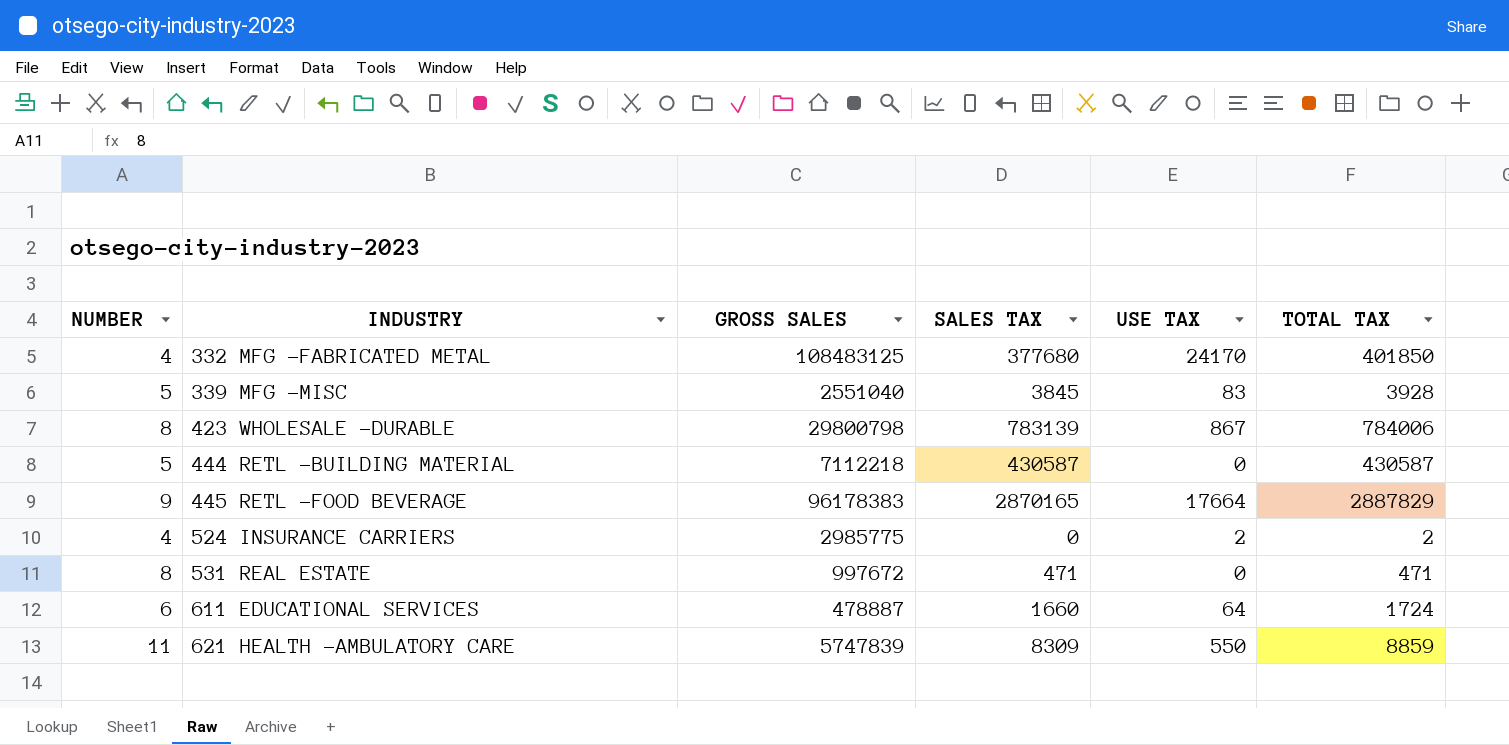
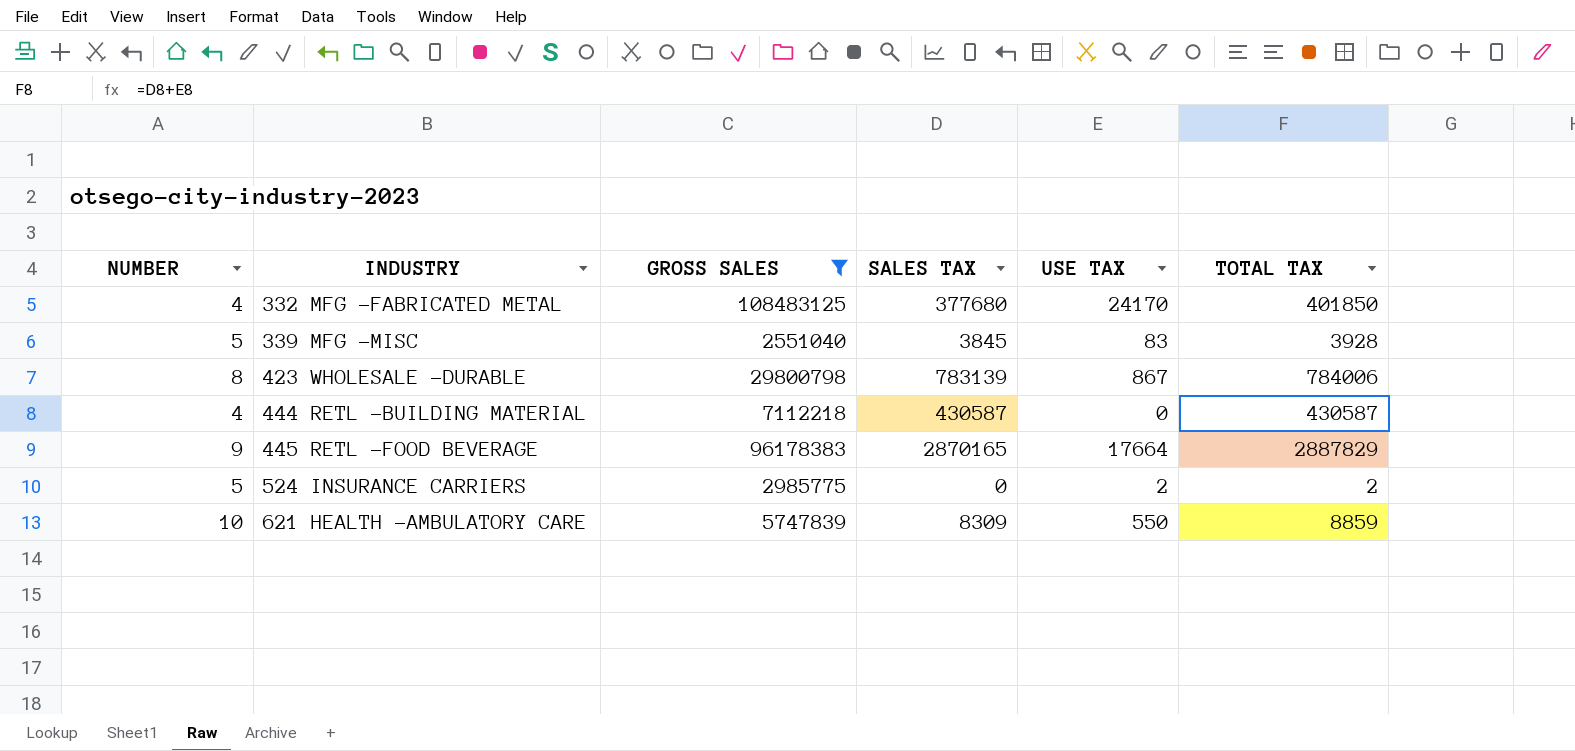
filter: none -> GROSS SALES >= 2551040
444 RETL -BUILDING MATERIAL | NUMBER: 5 -> 4
524 INSURANCE CARRIERS | NUMBER: 4 -> 5
621 HEALTH -AMBULATORY CARE | NUMBER: 11 -> 10

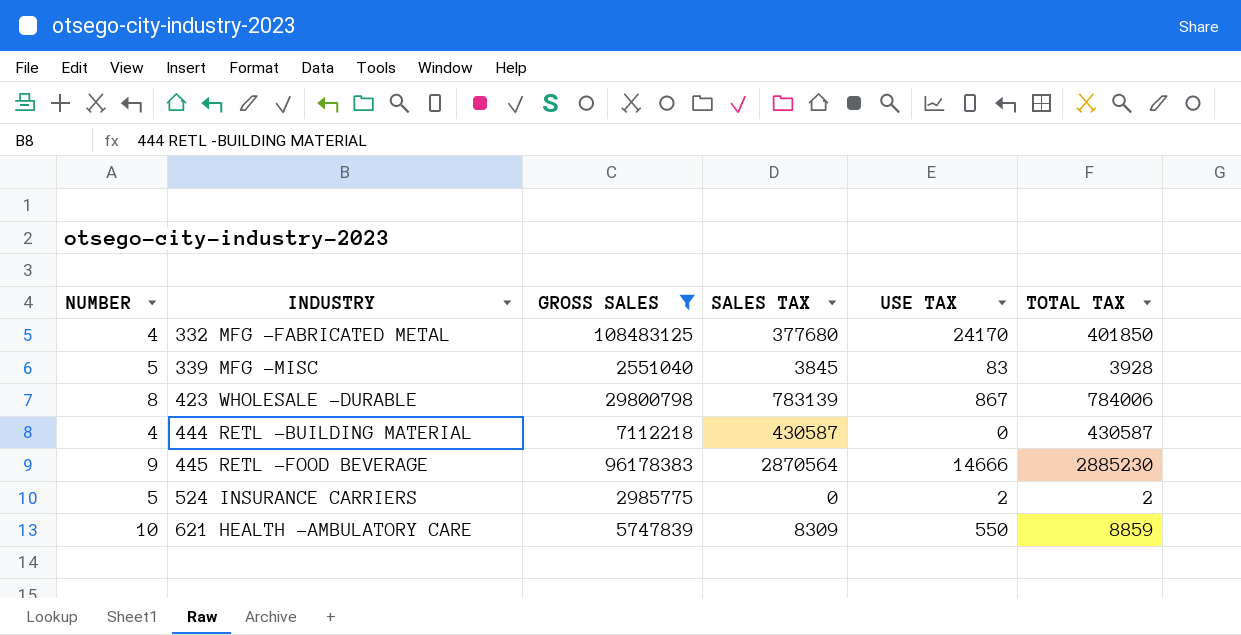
445 RETL -FOOD BEVERAGE | SALES TAX: 2870165 -> 2870564
445 RETL -FOOD BEVERAGE | USE TAX: 17664 -> 14666
445 RETL -FOOD BEVERAGE | TOTAL TAX: 2887829 -> 2885230

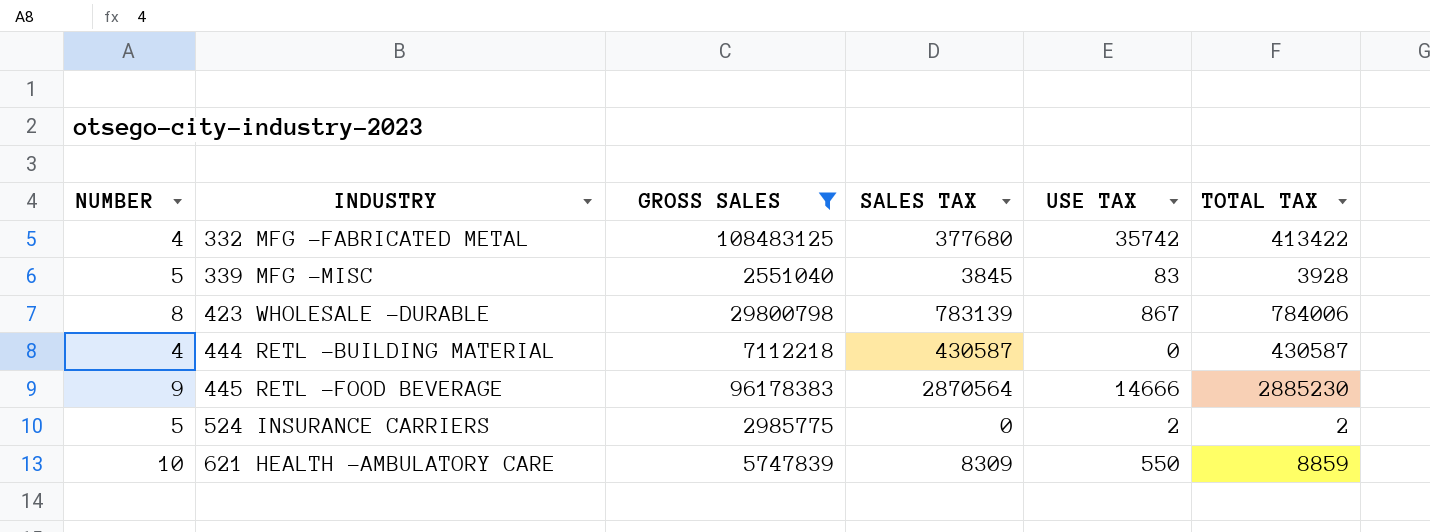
332 MFG -FABRICATED METAL | USE TAX: 24170 -> 35742
332 MFG -FABRICATED METAL | TOTAL TAX: 401850 -> 413422

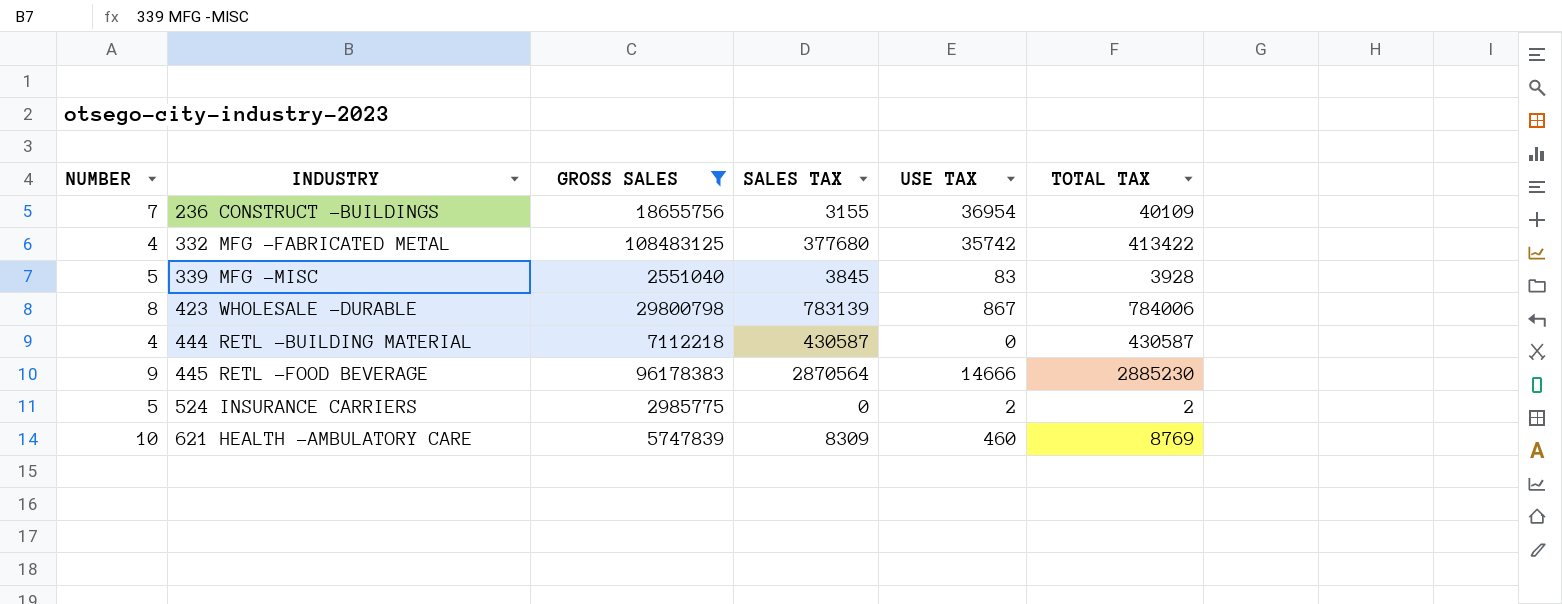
row 236 CONSTRUCT -BUILDINGS: none -> 7 | 18655756 | 3155 | 36954 | 40109
621 HEALTH -AMBULATORY CARE | USE TAX: 550 -> 460
621 HEALTH -AMBULATORY CARE | TOTAL TAX: 8859 -> 8769

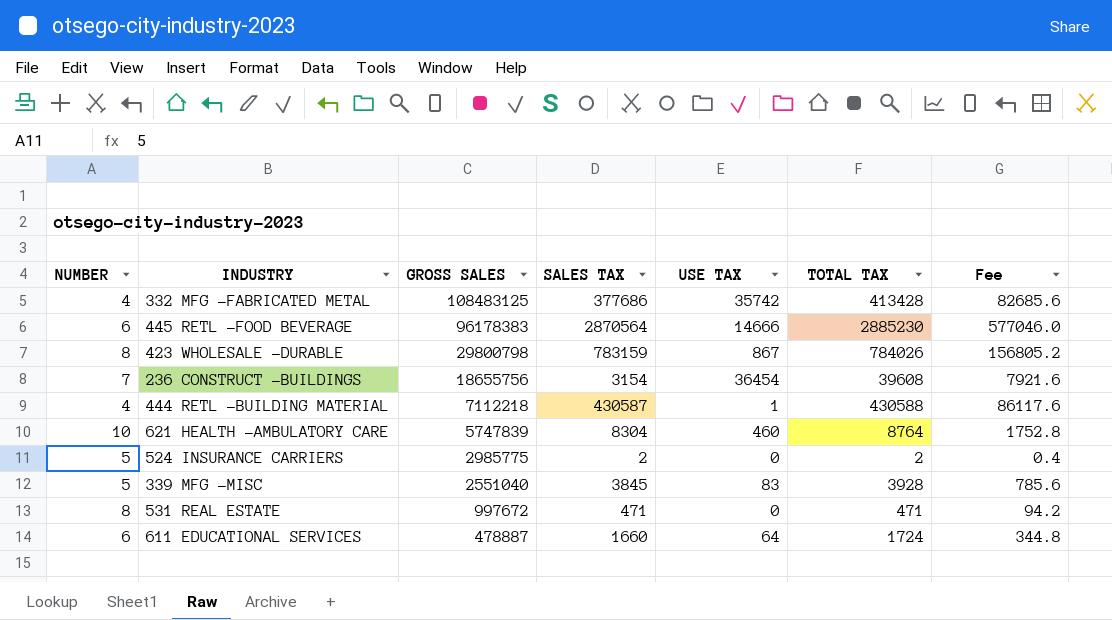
filter: GROSS SALES >= 2551040 -> none
row order: INDUSTRY ascending -> GROSS SALES descending
column Fee | formula: none -> [TOTAL TAX] * 0.2
332 MFG -FABRICATED METAL | SALES TAX: 377680 -> 377686
332 MFG -FABRICATED METAL | TOTAL TAX: 413422 -> 413428
445 RETL -FOOD BEVERAGE | NUMBER: 9 -> 6
423 WHOLESALE -DURABLE | SALES TAX: 783139 -> 783159
423 WHOLESALE -DURABLE | TOTAL TAX: 784006 -> 784026
236 CONSTRUCT -BUILDINGS | SALES TAX: 3155 -> 3154
236 CONSTRUCT -BUILDINGS | USE TAX: 36954 -> 36454
236 CONSTRUCT -BUILDINGS | TOTAL TAX: 40109 -> 39608
444 RETL -BUILDING MATERIAL | USE TAX: 0 -> 1
444 RETL -BUILDING MATERIAL | TOTAL TAX: 430587 -> 430588
621 HEALTH -AMBULATORY CARE | SALES TAX: 8309 -> 8304
621 HEALTH -AMBULATORY CARE | TOTAL TAX: 8769 -> 8764
524 INSURANCE CARRIERS | SALES TAX: 0 -> 2
524 INSURANCE CARRIERS | USE TAX: 2 -> 0

